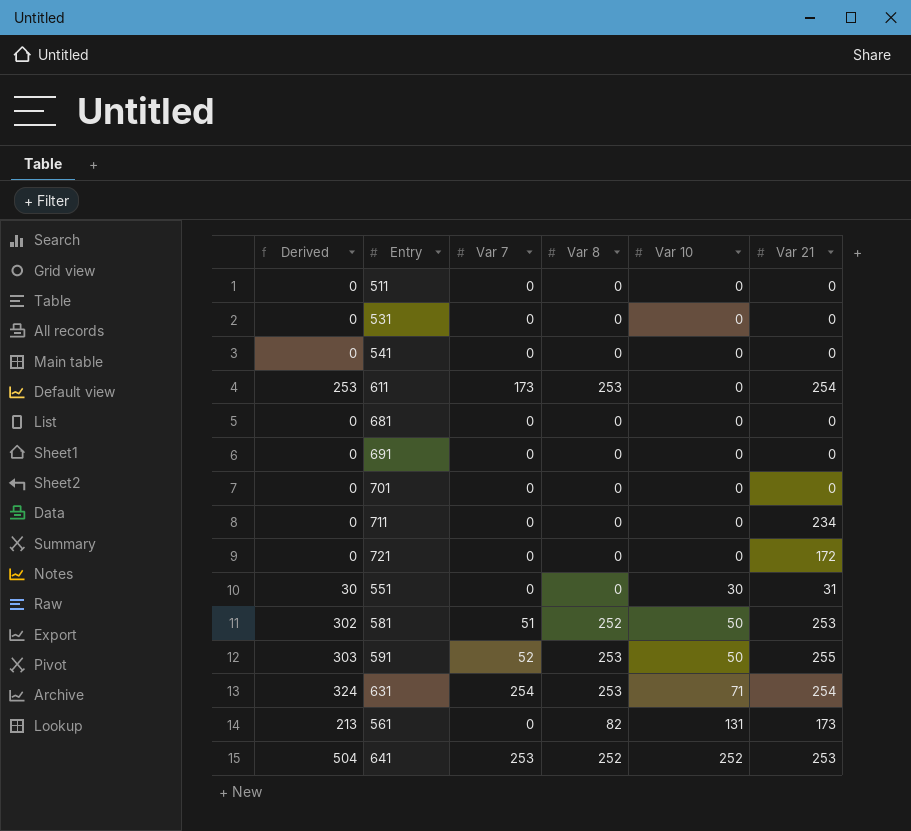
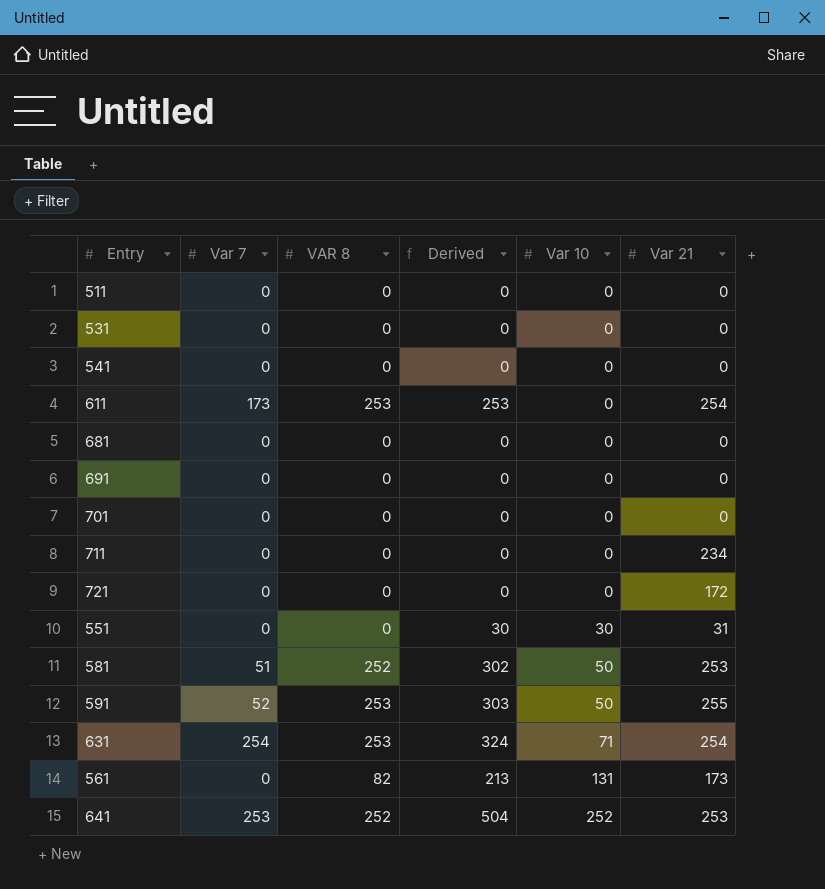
column name: Var 8 -> VAR 8
column Derived | position: 1 -> 4

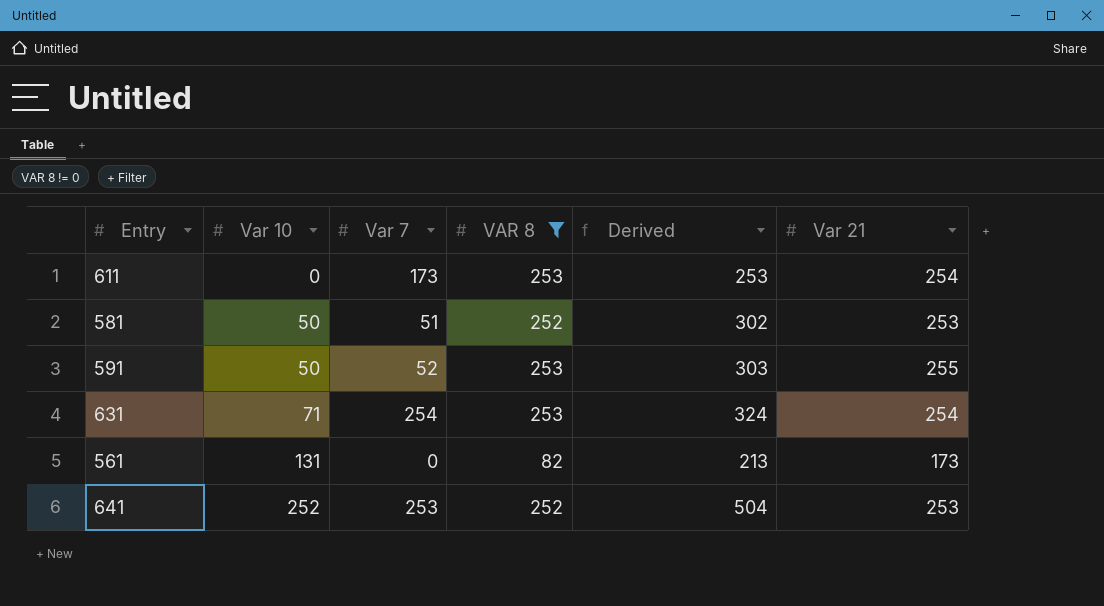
filter: none -> VAR 8 != 0
column Var 10 | position: 5 -> 2

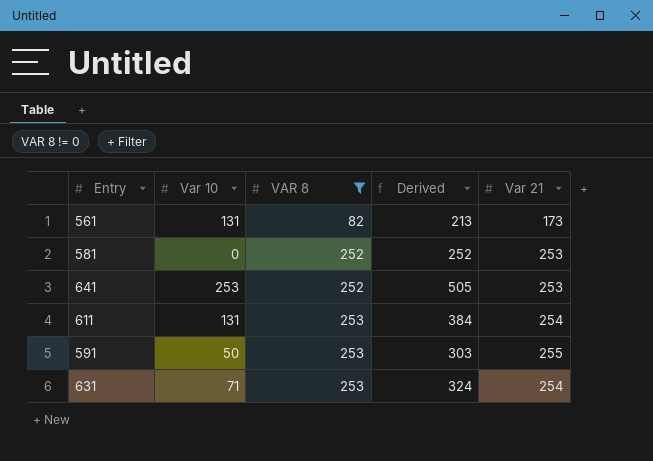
row order: Var 10 ascending -> VAR 8 ascending
column Var 7 | position: 3 -> none
581 | Var 10: 50 -> 0
581 | Derived: 302 -> 252
641 | Var 10: 252 -> 253
641 | Derived: 504 -> 505
611 | Var 10: 0 -> 131
611 | Derived: 253 -> 384

